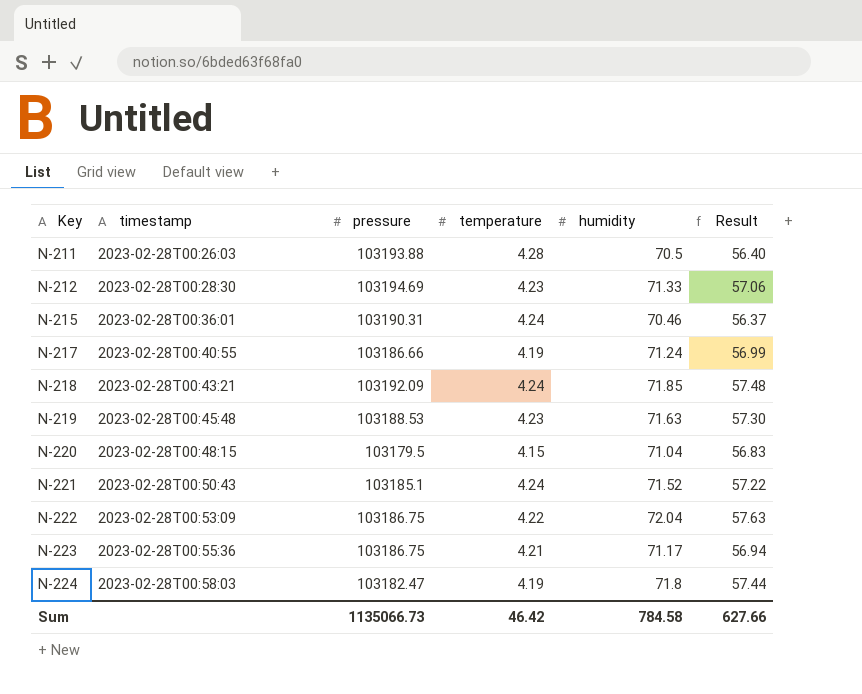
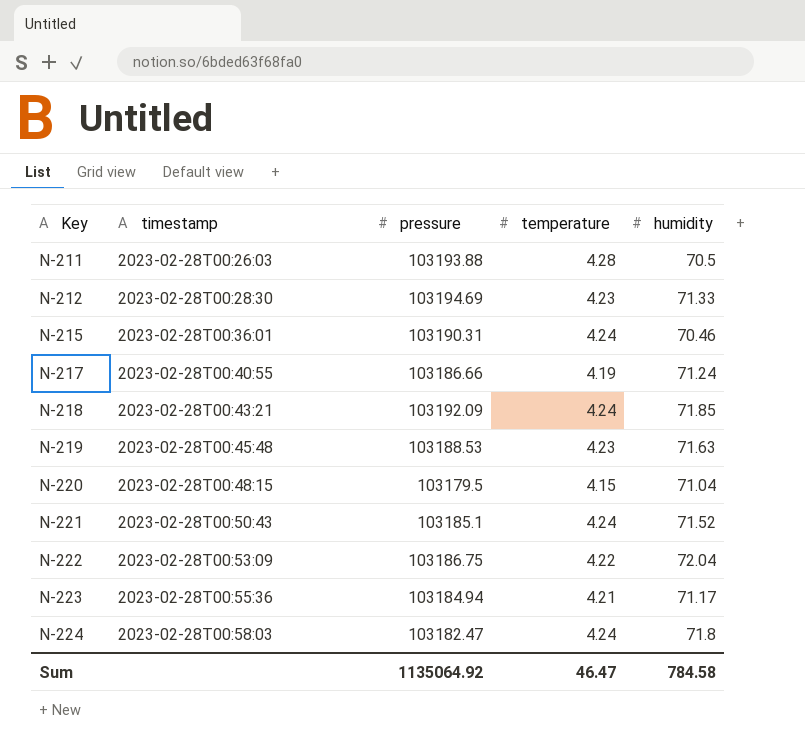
column Result | formula: [humidity] * 0.8 -> none
N-223 | pressure: 103186.75 -> 103184.94
N-224 | temperature: 4.19 -> 4.24
Sum | pressure: 1135066.73 -> 1135064.92
Sum | temperature: 46.42 -> 46.47

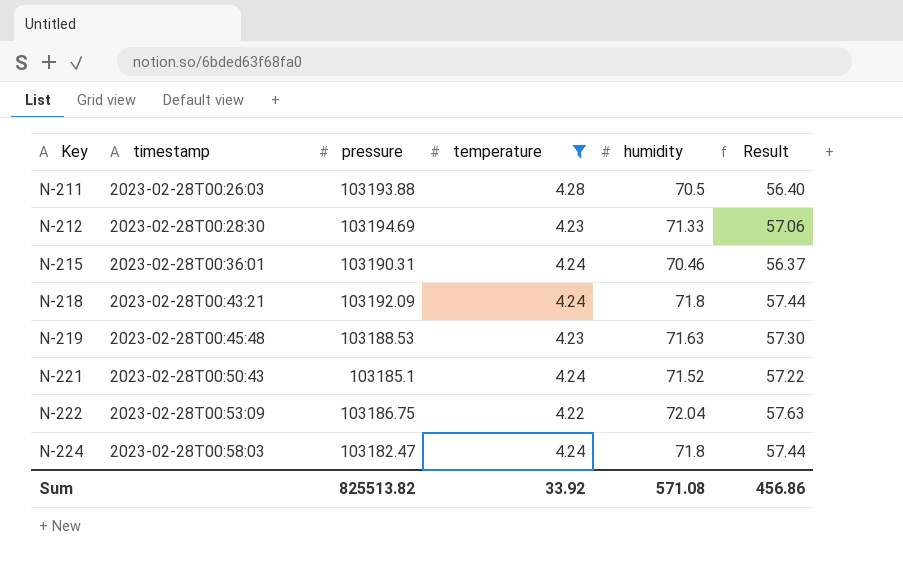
filter: none -> temperature >= 4.22
column Result | formula: none -> [humidity] * 0.8
N-218 | humidity: 71.85 -> 71.8
Sum | pressure: 1135064.92 -> 825513.82
Sum | temperature: 46.47 -> 33.92
Sum | humidity: 784.58 -> 571.08

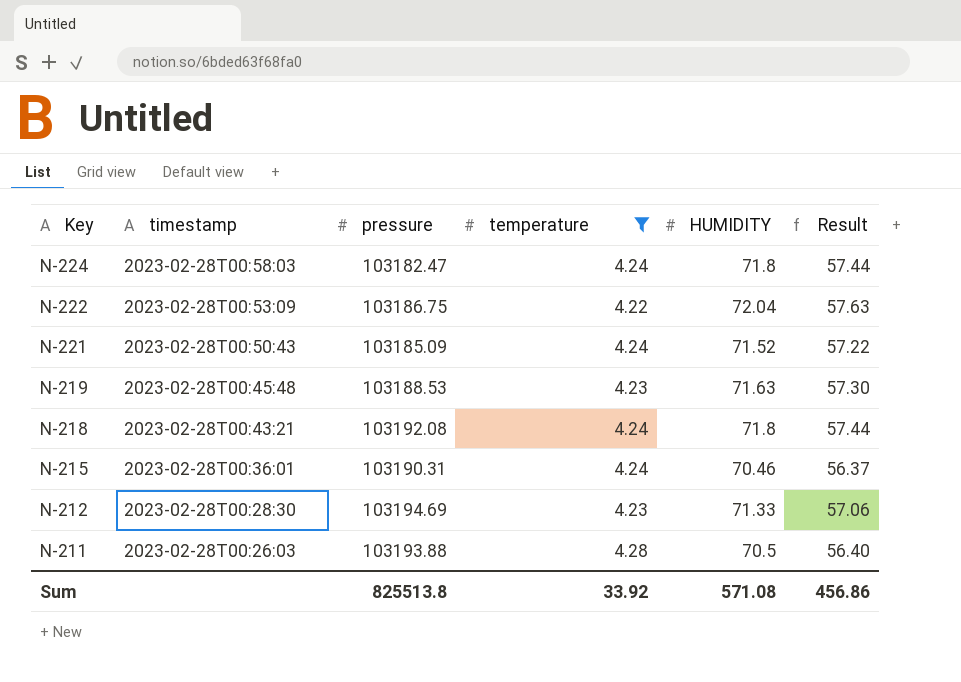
row order: Key ascending -> Key descending
column name: humidity -> HUMIDITY
N-221 | pressure: 103185.1 -> 103185.09
N-218 | pressure: 103192.09 -> 103192.08
Sum | pressure: 825513.82 -> 825513.8

